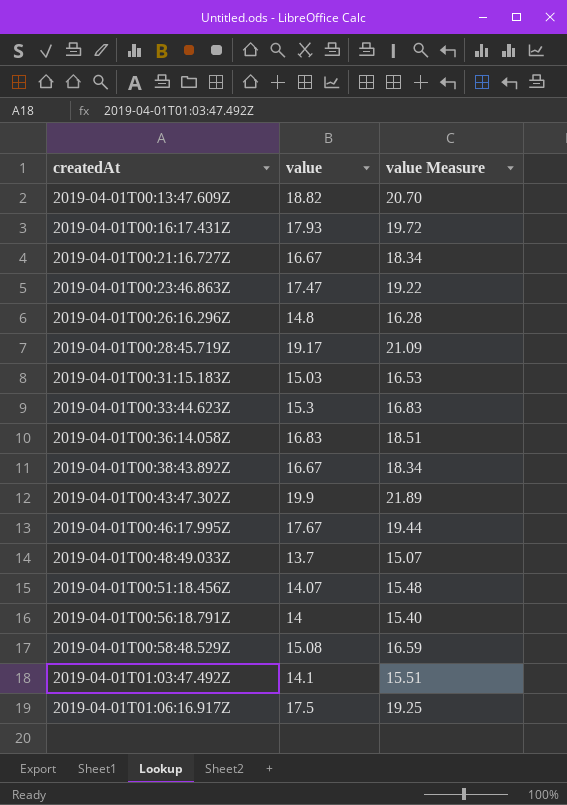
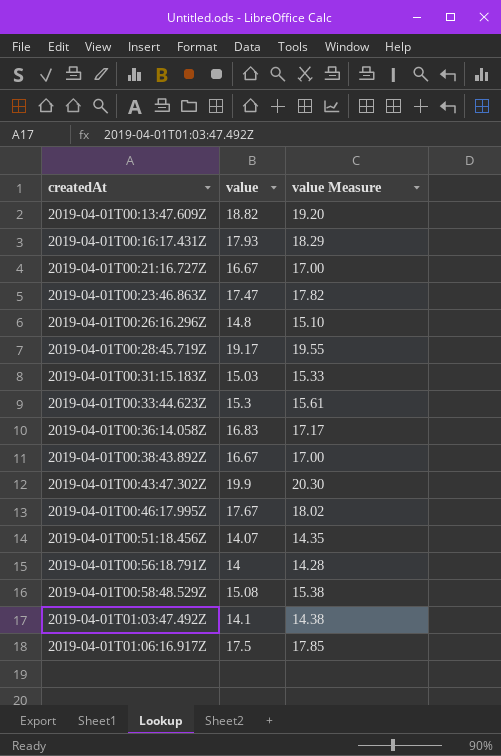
column value Measure | formula: [value] * 1.1 -> [value] * 1.02
row 2019-04-01T00:48:49.033Z: 13.7 | 15.07 -> none

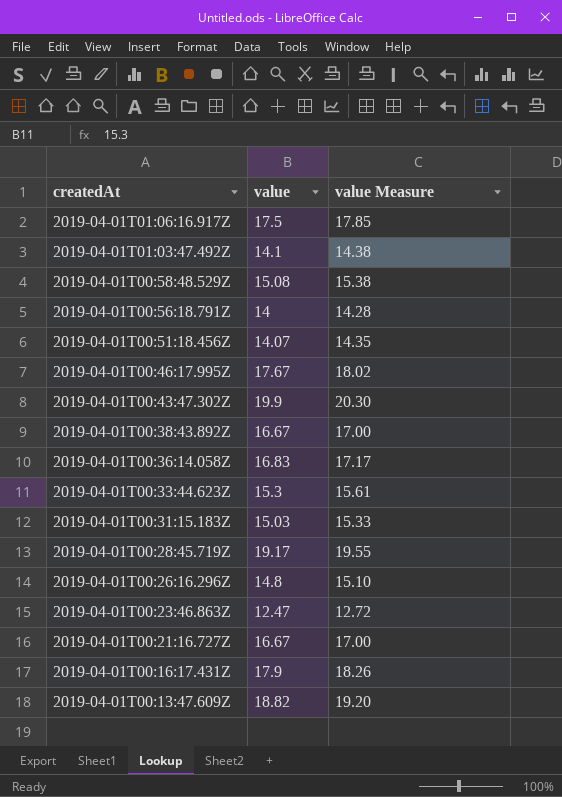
row order: createdAt ascending -> createdAt descending
2019-04-01T00:23:46.863Z | value: 17.47 -> 12.47
2019-04-01T00:23:46.863Z | value Measure: 17.82 -> 12.72
2019-04-01T00:16:17.431Z | value: 17.93 -> 17.9
2019-04-01T00:16:17.431Z | value Measure: 18.29 -> 18.26

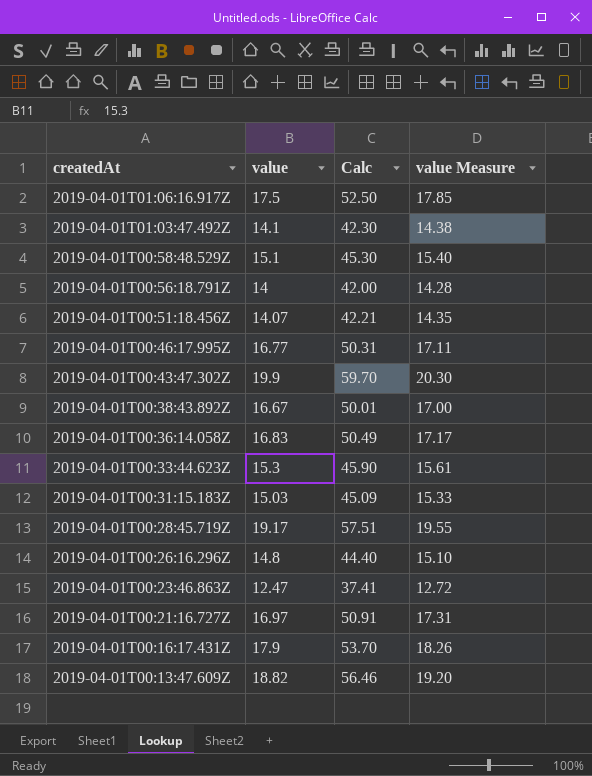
column Calc | formula: none -> [value] * 3
2019-04-01T00:58:48.529Z | value: 15.08 -> 15.1
2019-04-01T00:58:48.529Z | value Measure: 15.38 -> 15.40
2019-04-01T00:46:17.995Z | value: 17.67 -> 16.77
2019-04-01T00:46:17.995Z | value Measure: 18.02 -> 17.11
2019-04-01T00:21:16.727Z | value: 16.67 -> 16.97
2019-04-01T00:21:16.727Z | value Measure: 17.00 -> 17.31

